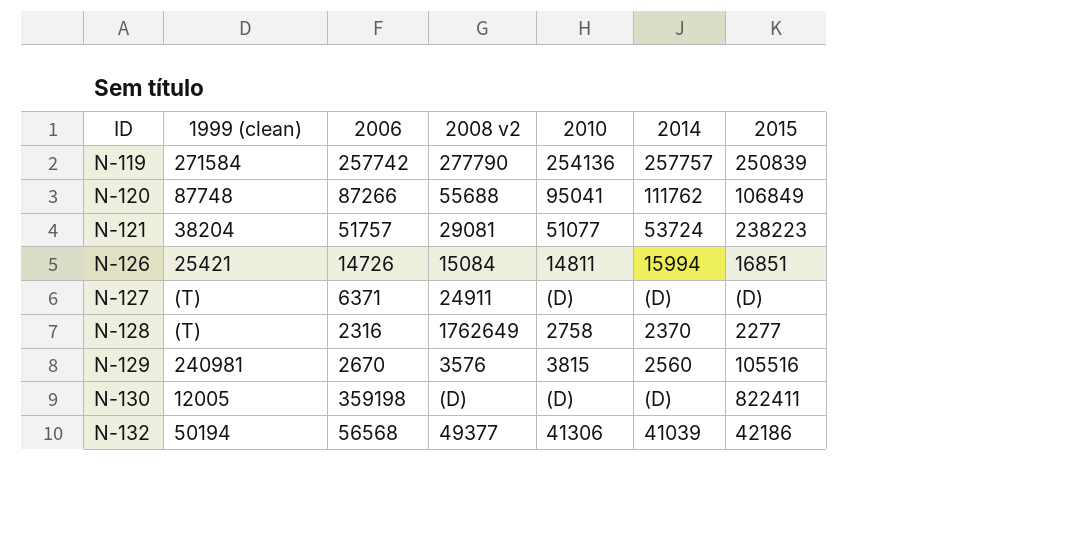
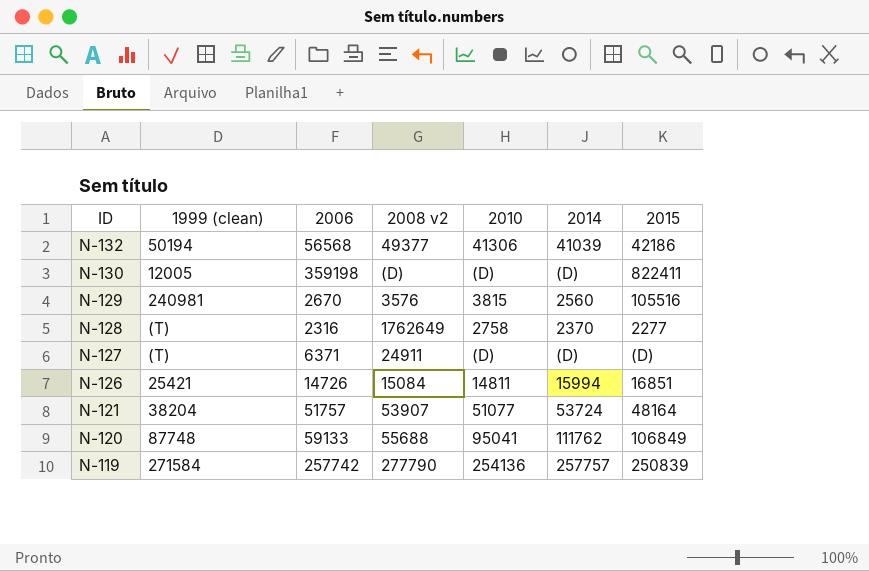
row order: ID ascending -> ID descending
N-121 | 2008 v2: 29081 -> 53907
N-121 | 2015: 238223 -> 48164
N-120 | 2006: 87266 -> 59133

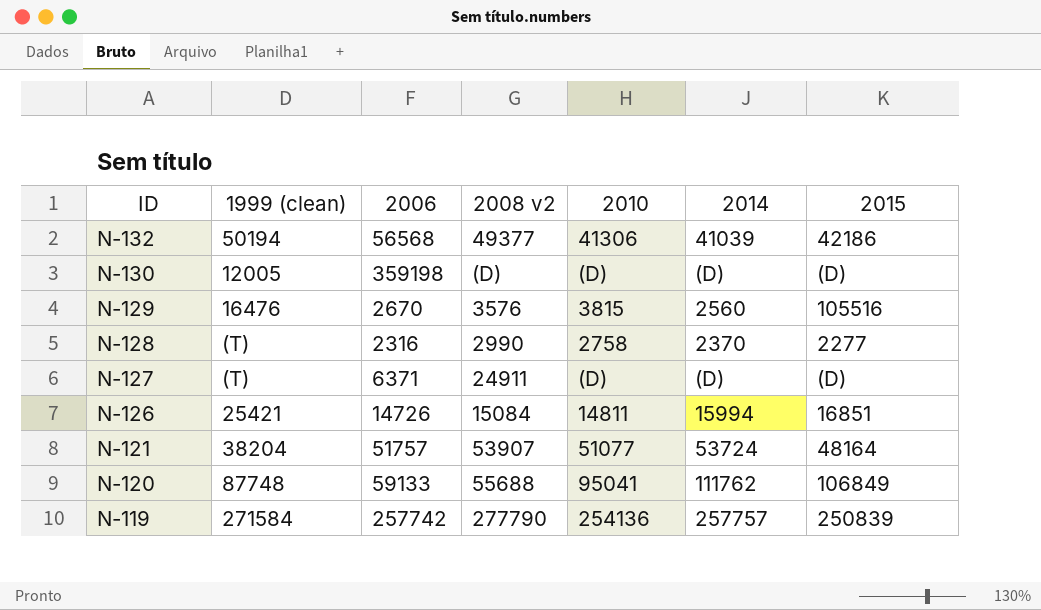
N-130 | 2015: 822411 -> (D)
N-129 | 1999 (clean): 240981 -> 16476
N-128 | 2008 v2: 1762649 -> 2990

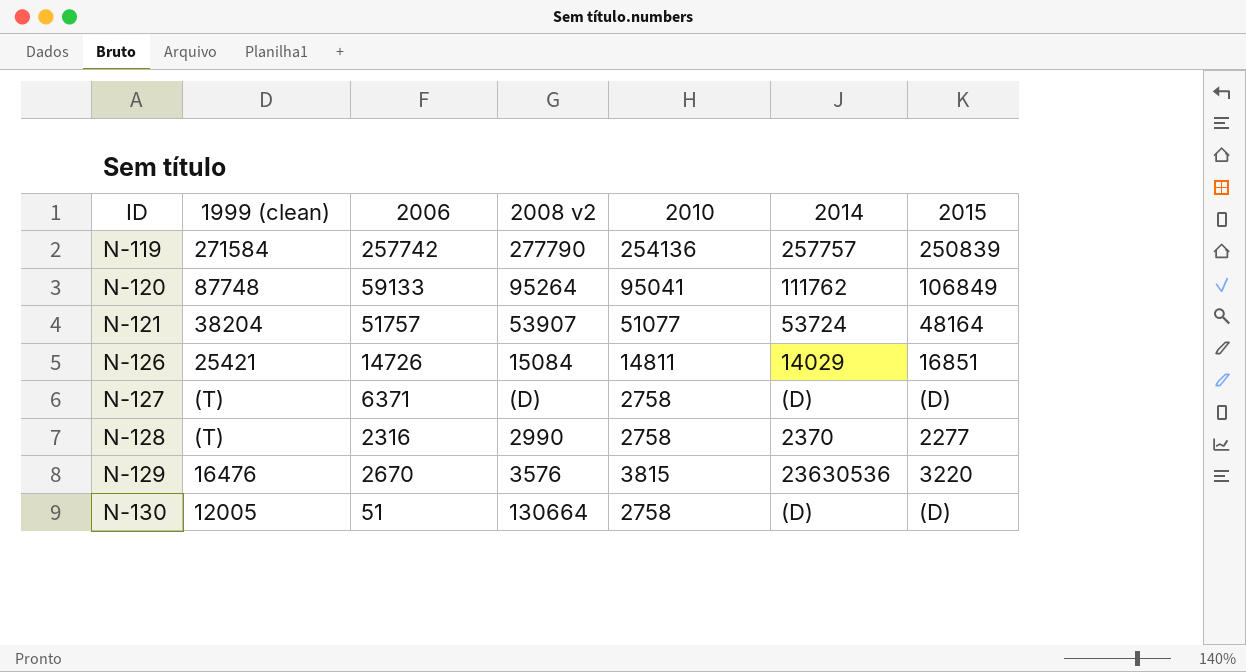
row order: ID descending -> ID ascending
row N-132: 50194 | 56568 | 49377 | 41306 | 41039 | 42186 -> none
N-120 | 2008 v2: 55688 -> 95264
N-126 | 2014: 15994 -> 14029
N-127 | 2008 v2: 24911 -> (D)
N-127 | 2010: (D) -> 2758
N-129 | 2014: 2560 -> 23630536
N-129 | 2015: 105516 -> 3220
N-130 | 2006: 359198 -> 51
N-130 | 2008 v2: (D) -> 130664
N-130 | 2010: (D) -> 2758

